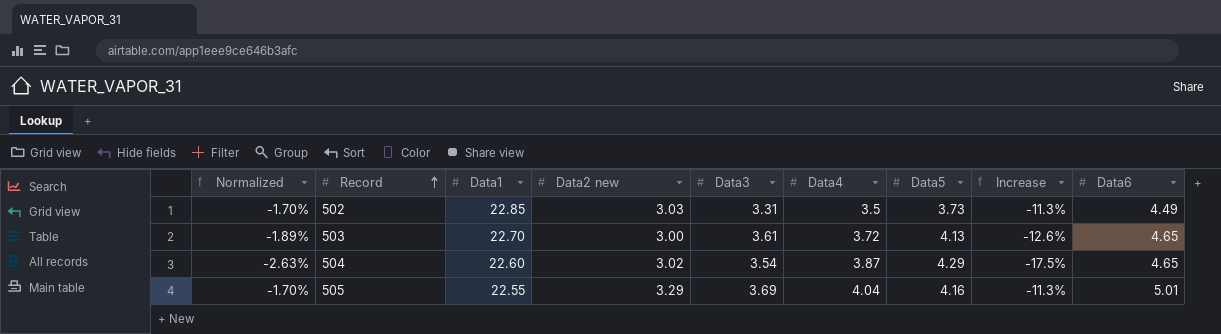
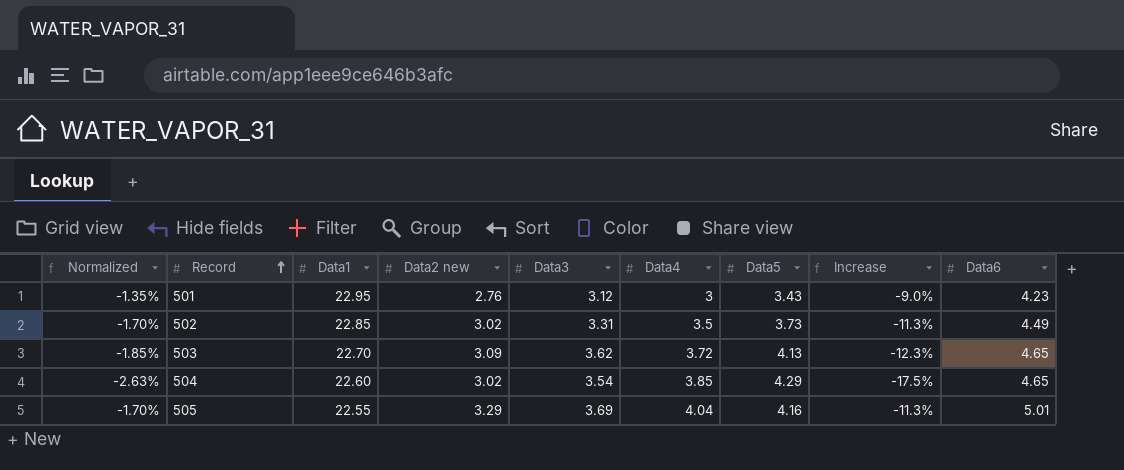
row 501: none -> -1.35% | 22.95 | 2.76 | 3.12 | 3 | 3.43 | -9.0% | 4.23
502 | Data2 new: 3.03 -> 3.02
503 | Normalized: -1.89% -> -1.85%
503 | Data2 new: 3.00 -> 3.09
503 | Data3: 3.61 -> 3.62
503 | Increase: -12.6% -> -12.3%
504 | Data4: 3.87 -> 3.85

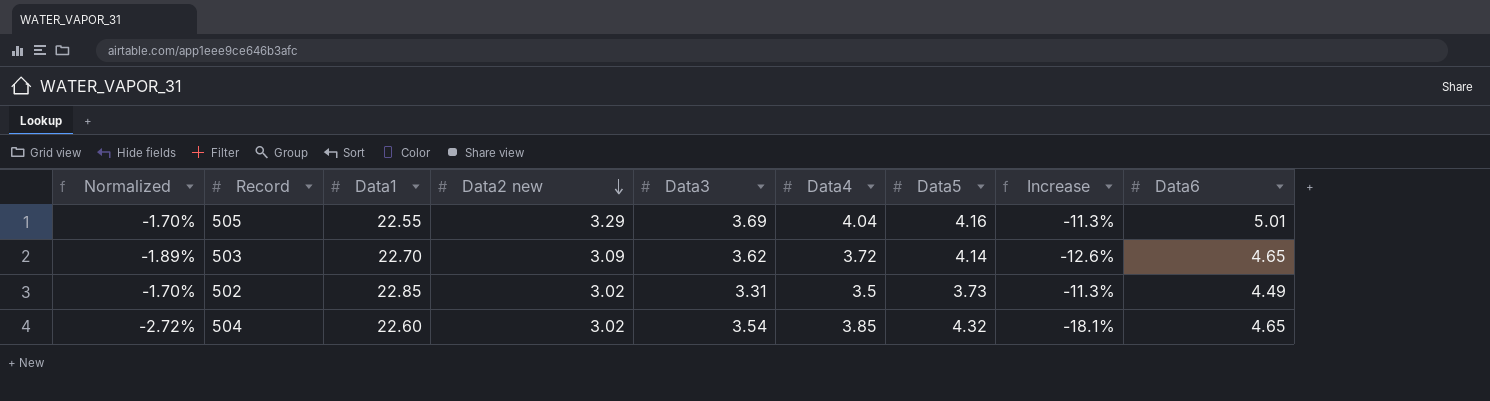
row order: Record ascending -> Data2 new descending
row 501: -1.35% | 22.95 | 2.76 | 3.12 | 3 | 3.43 | -9.0% | 4.23 -> none
503 | Normalized: -1.85% -> -1.89%
503 | Data5: 4.13 -> 4.14
503 | Increase: -12.3% -> -12.6%
504 | Normalized: -2.63% -> -2.72%
504 | Data5: 4.29 -> 4.32
504 | Increase: -17.5% -> -18.1%

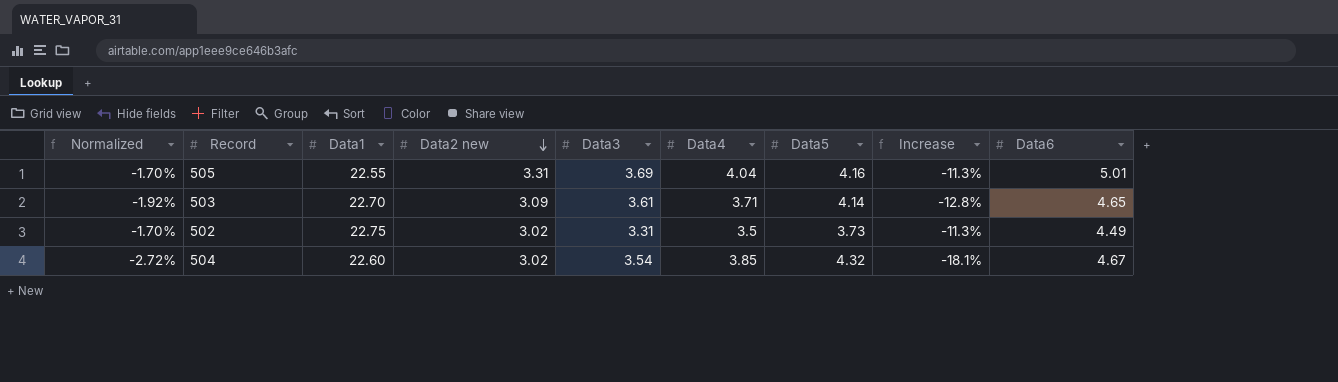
505 | Data2 new: 3.29 -> 3.31
503 | Normalized: -1.89% -> -1.92%
503 | Data3: 3.62 -> 3.61
503 | Data4: 3.72 -> 3.71
503 | Increase: -12.6% -> -12.8%
502 | Data1: 22.85 -> 22.75
504 | Data6: 4.65 -> 4.67

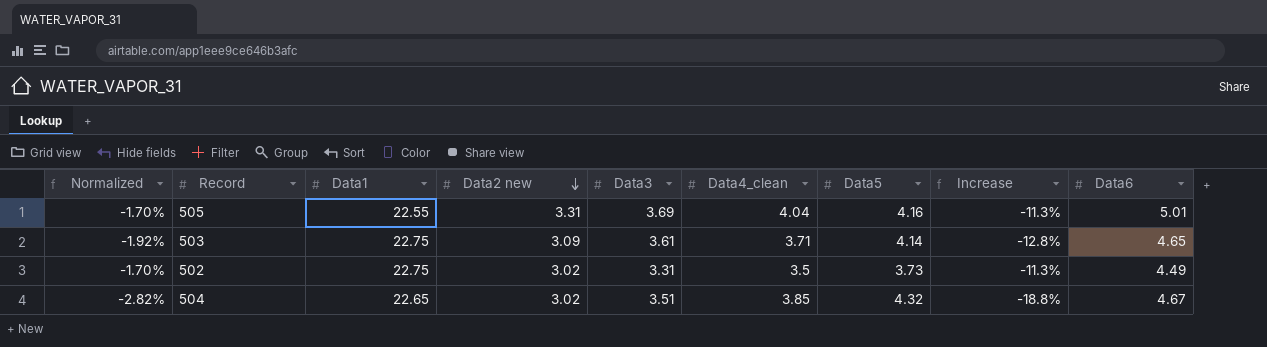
column name: Data4 -> Data4_clean
503 | Data1: 22.70 -> 22.75
504 | Normalized: -2.72% -> -2.82%
504 | Data1: 22.60 -> 22.65
504 | Data3: 3.54 -> 3.51
504 | Increase: -18.1% -> -18.8%

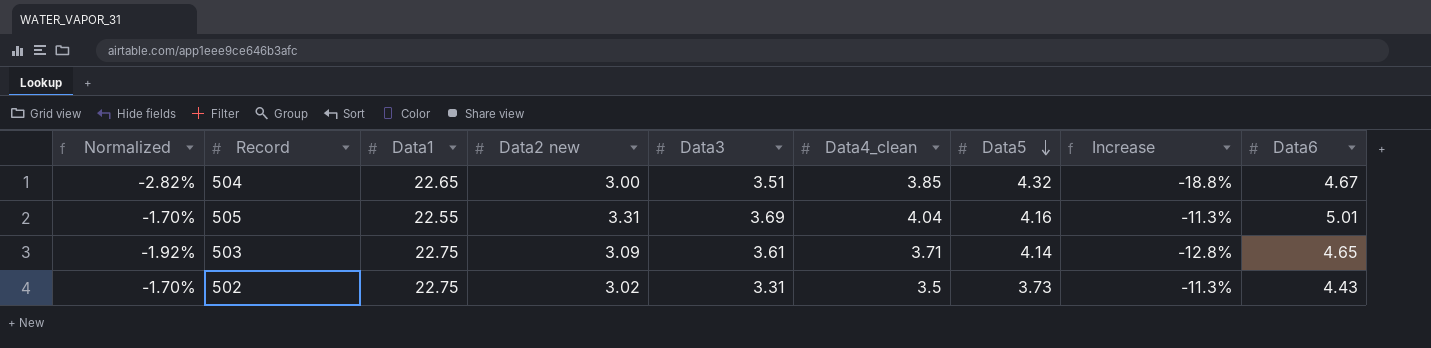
row order: Data2 new descending -> Data5 descending
504 | Data2 new: 3.02 -> 3.00
502 | Data6: 4.49 -> 4.43

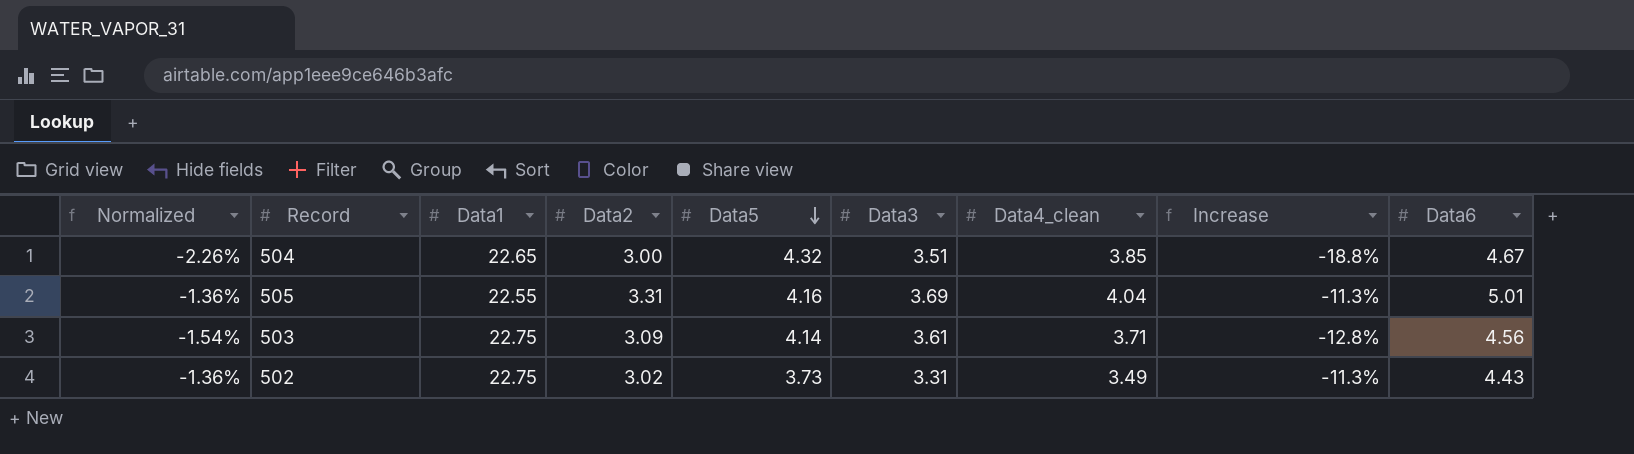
column Normalized | formula: [Increase] * 0.15 -> [Increase] * 0.12
column name: Data2 new -> Data2
column Data5 | position: 7 -> 5
503 | Data6: 4.65 -> 4.56
502 | Data4_clean: 3.5 -> 3.49

